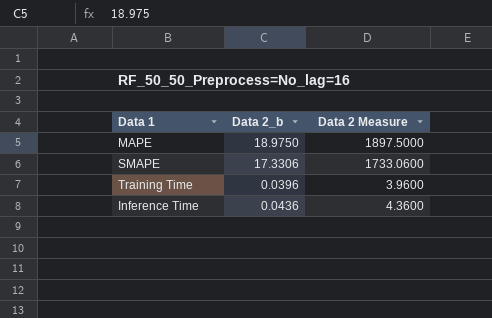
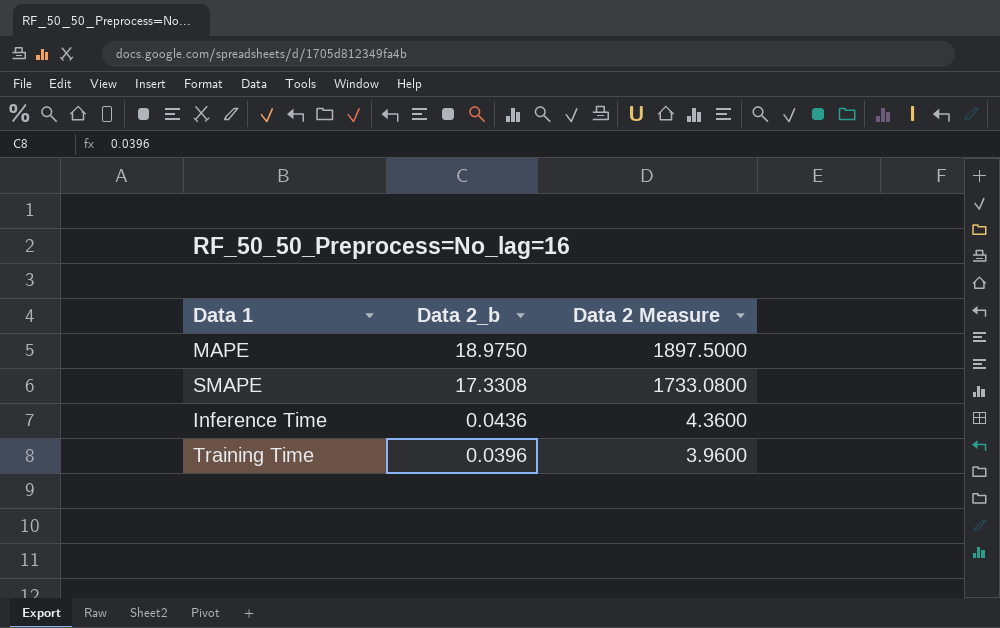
row order: none -> Data 2_b descending
SMAPE | Data 2_b: 17.3306 -> 17.3308
SMAPE | Data 2 Measure: 1733.0600 -> 1733.0800

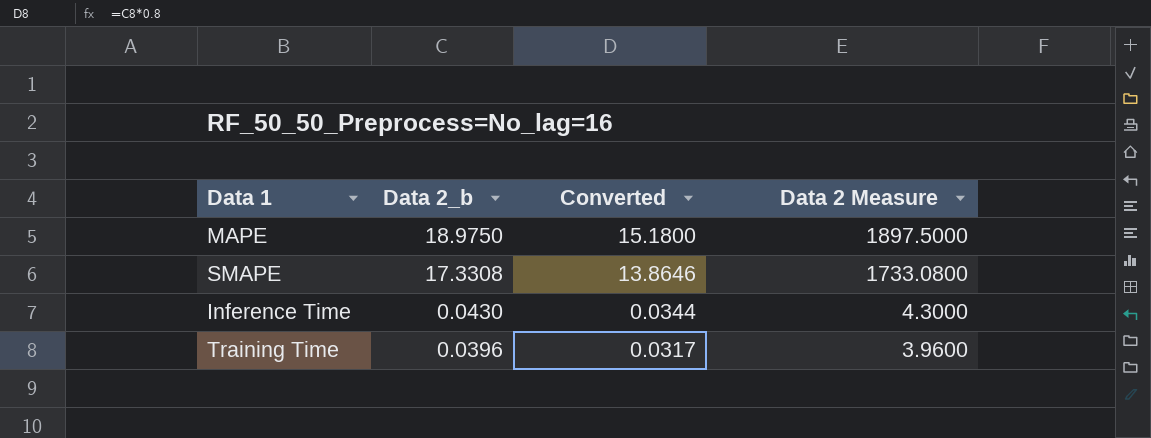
column Converted | formula: none -> [Data 2_b] * 0.8
Inference Time | Data 2_b: 0.0436 -> 0.0430
Inference Time | Data 2 Measure: 4.3600 -> 4.3000

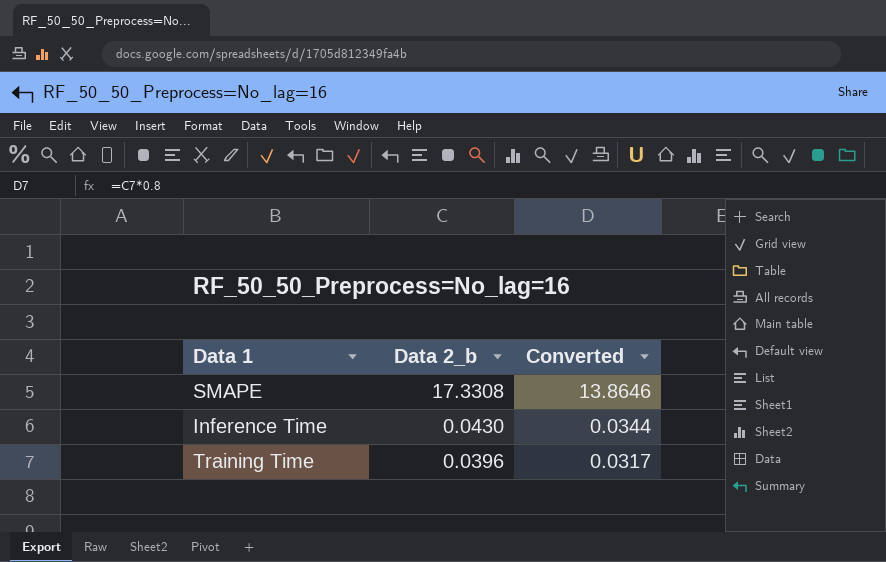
column Data 2 Measure | formula: [Data 2_b] * 100 -> none
row MAPE: 18.9750 | 15.1800 | 1897.5000 -> none

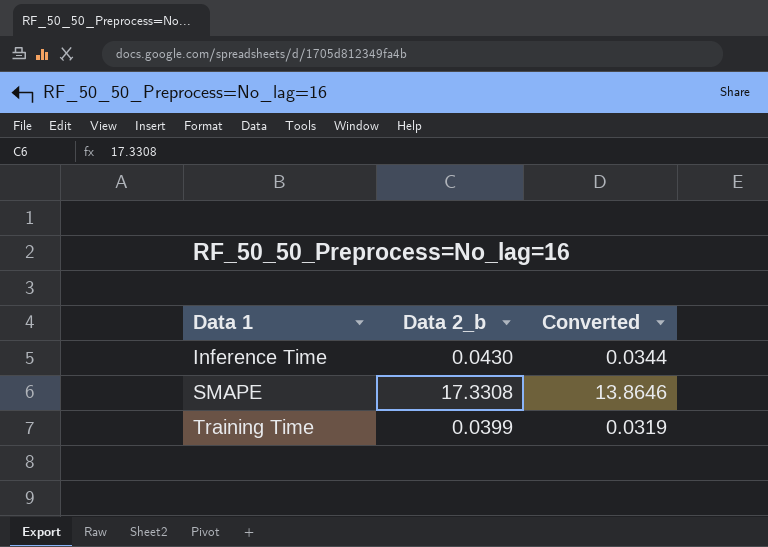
row order: Data 2_b descending -> Data 1 ascending
Training Time | Data 2_b: 0.0396 -> 0.0399
Training Time | Converted: 0.0317 -> 0.0319

